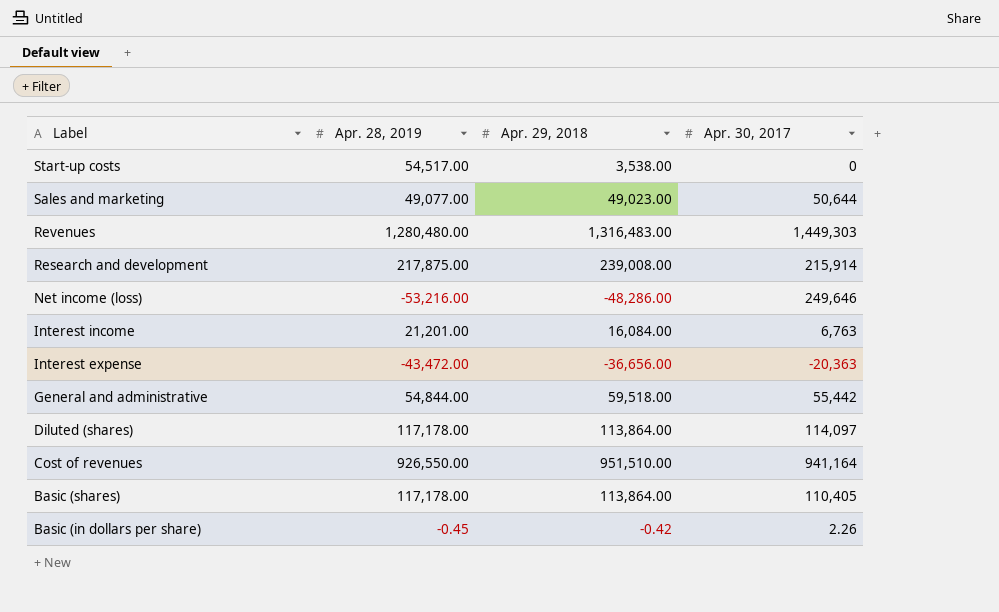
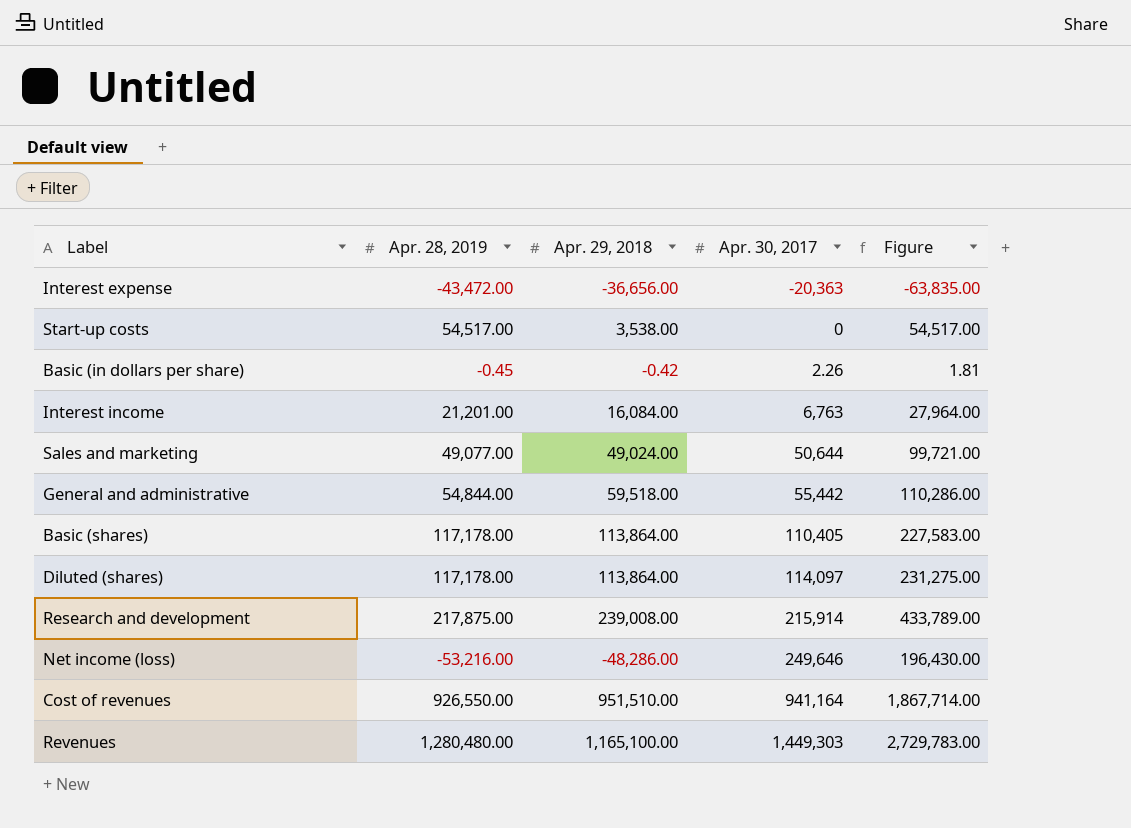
row order: Label descending -> Apr. 30, 2017 ascending
column Figure | formula: none -> [Apr. 28, 2019] + [Apr. 30, 2017]
Sales and marketing | Apr. 29, 2018: 49,023.00 -> 49,024.00
Revenues | Apr. 29, 2018: 1,316,483.00 -> 1,165,100.00

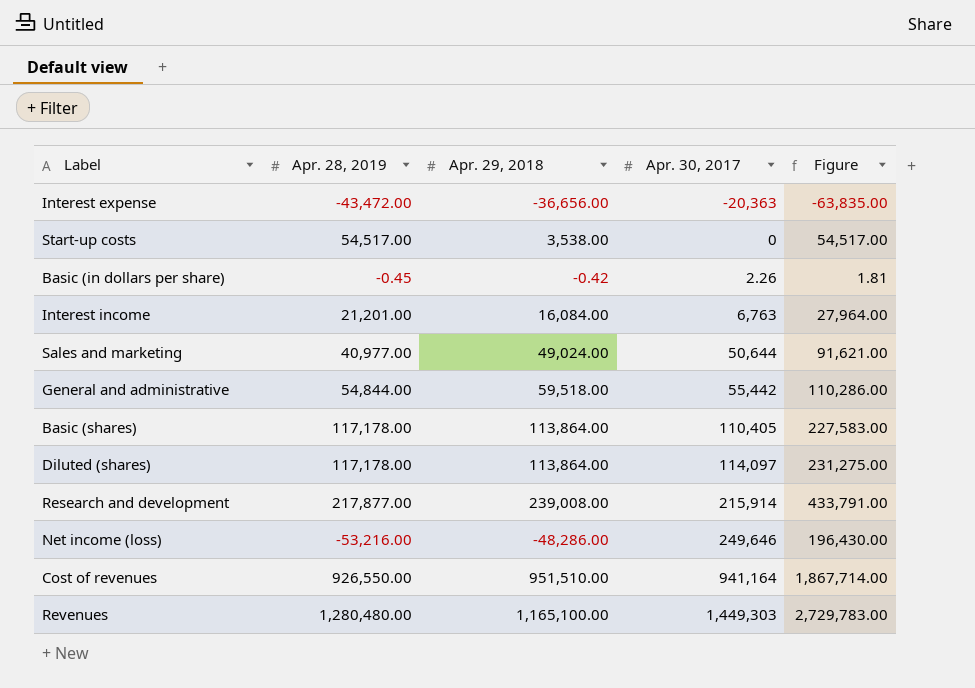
Sales and marketing | Apr. 28, 2019: 49,077.00 -> 40,977.00
Sales and marketing | Figure: 99,721.00 -> 91,621.00
Research and development | Apr. 28, 2019: 217,875.00 -> 217,877.00
Research and development | Figure: 433,789.00 -> 433,791.00

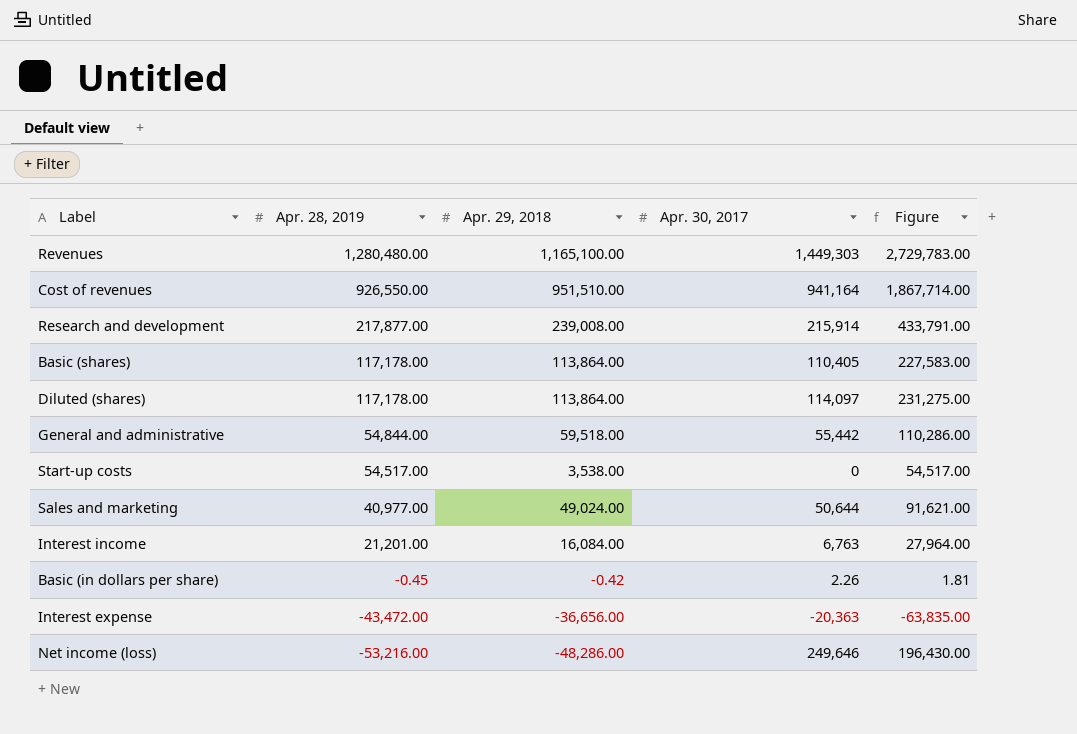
row order: Apr. 30, 2017 ascending -> Apr. 28, 2019 descending

